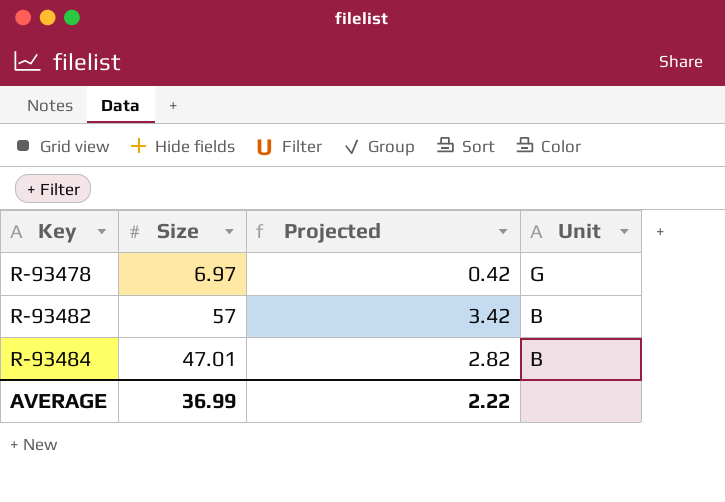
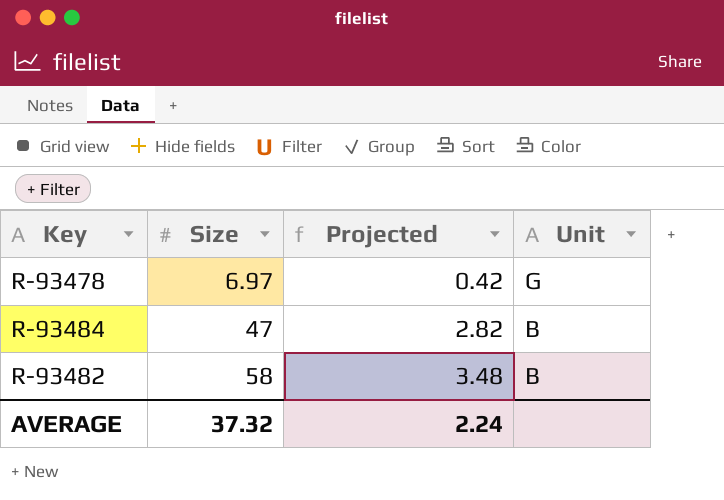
row order: Key ascending -> Size ascending
R-93484 | Size: 47.01 -> 47
R-93482 | Size: 57 -> 58
R-93482 | Projected: 3.42 -> 3.48
AVERAGE | Size: 36.99 -> 37.32
AVERAGE | Projected: 2.22 -> 2.24

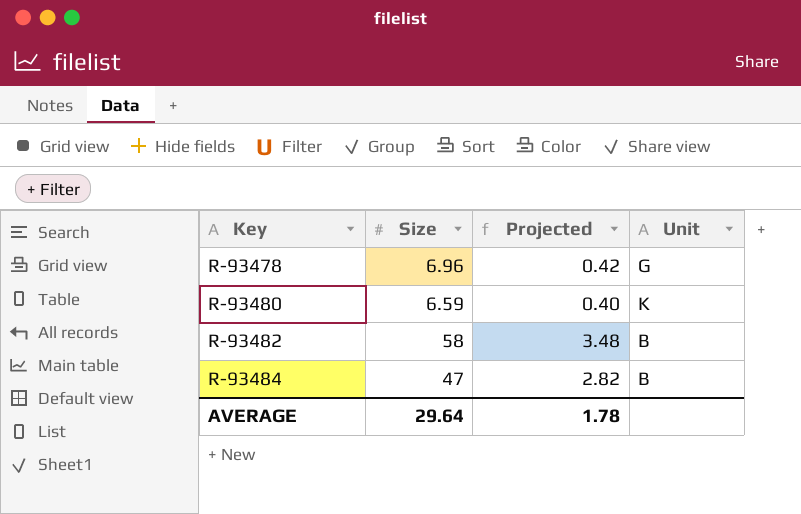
row order: Size ascending -> Key ascending
R-93478 | Size: 6.97 -> 6.96
row R-93480: none -> 6.59 | 0.40 | K
AVERAGE | Size: 37.32 -> 29.64
AVERAGE | Projected: 2.24 -> 1.78

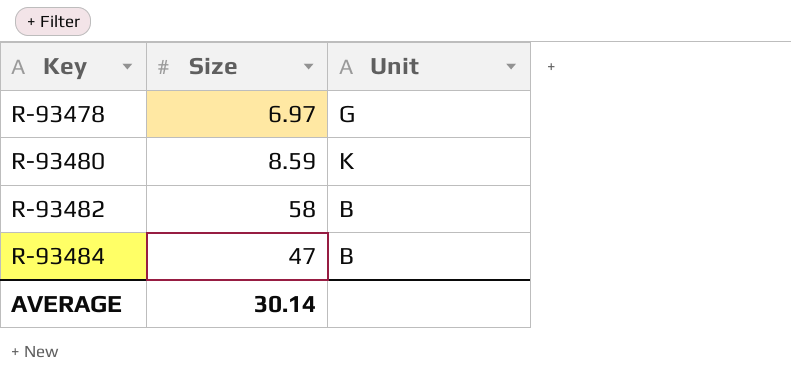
column Projected | formula: [Size] * 0.06 -> none
R-93478 | Size: 6.96 -> 6.97
R-93480 | Size: 6.59 -> 8.59
AVERAGE | Size: 29.64 -> 30.14

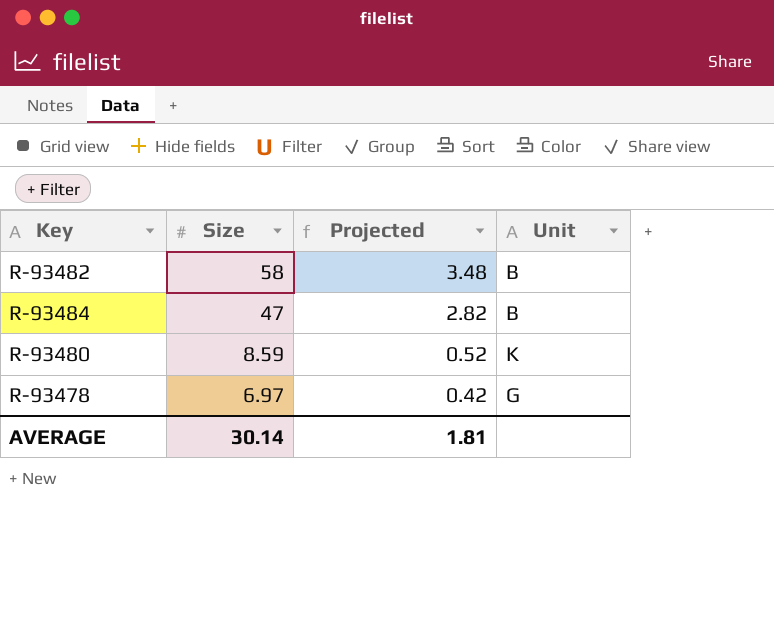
row order: Key ascending -> Size descending
column Projected | formula: none -> [Size] * 0.06

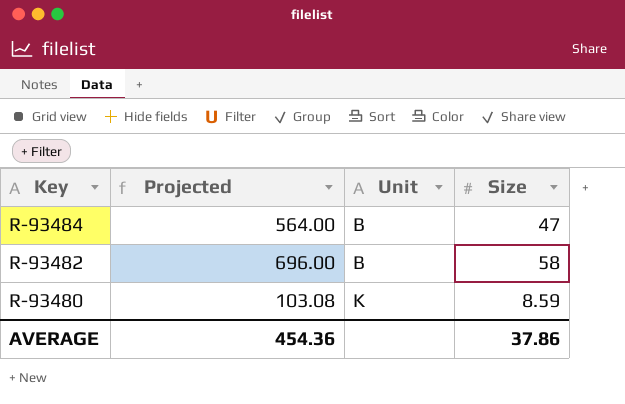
row order: Size descending -> Key descending
column Projected | formula: [Size] * 0.06 -> [Size] * 12
column Size | position: 2 -> 4
row R-93478: 6.97 | 0.42 | G -> none
AVERAGE | Projected: 1.81 -> 454.36
AVERAGE | Size: 30.14 -> 37.86

